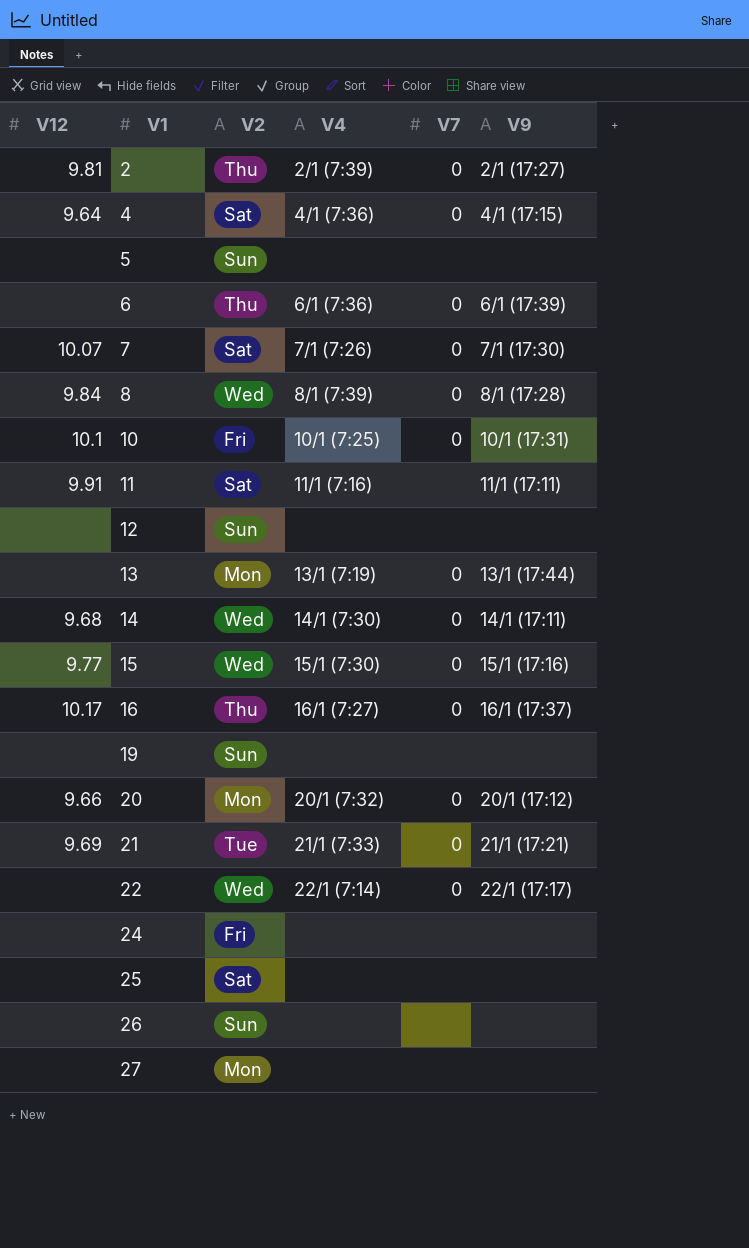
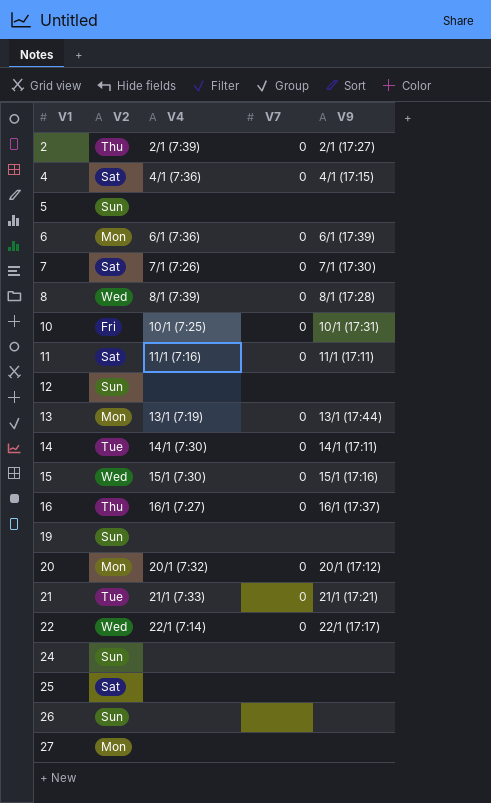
column V12 | position: 1 -> none
6 | V2: Thu -> Mon
11 | V7: none -> 0
14 | V2: Wed -> Tue
24 | V2: Fri -> Sun

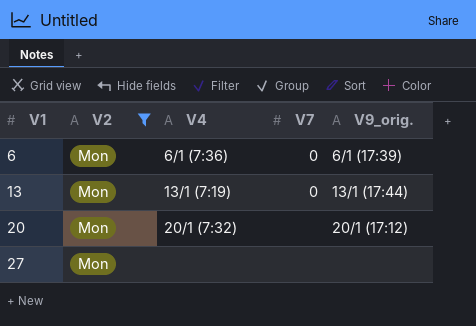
filter: none -> V2 = Mon
column name: V9 -> V9_orig.
20 | V7: 0 -> none

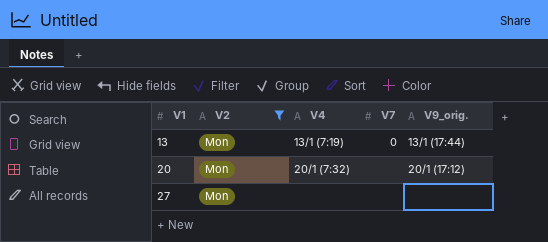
row 6: Mon | 6/1 (7:36) | 0 | 6/1 (17:39) -> none

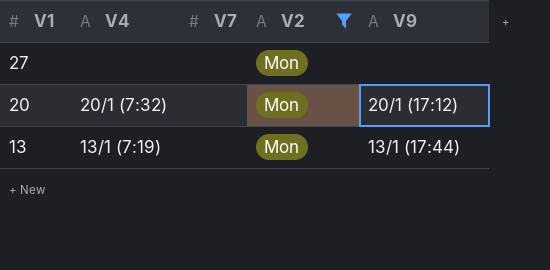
row order: V1 ascending -> V1 descending
column V2 | position: 2 -> 4
column name: V9_orig. -> V9
13 | V7: 0 -> none

